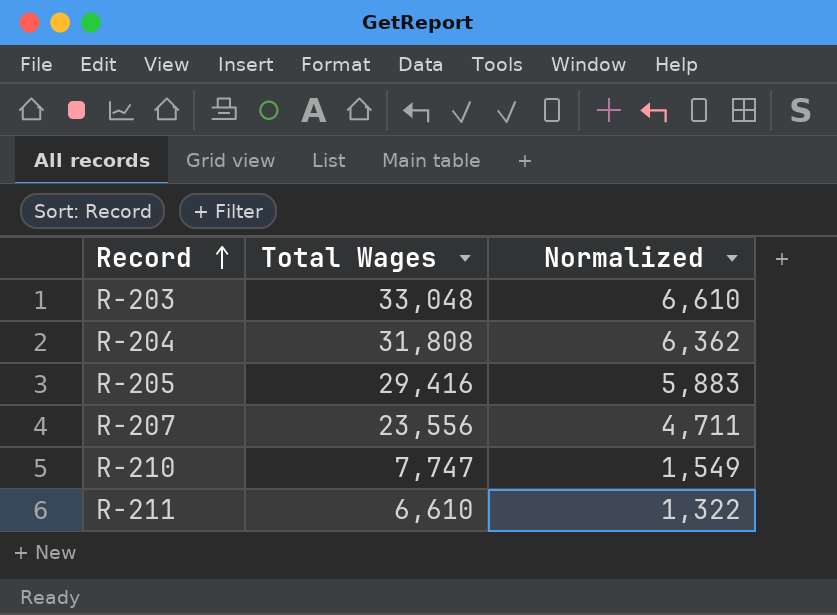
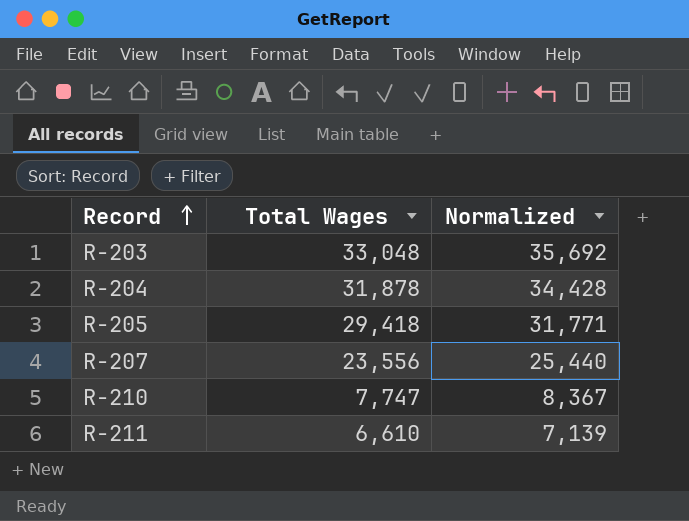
column Normalized | formula: [Total Wages] * 0.2 -> [Total Wages] * 1.08
R-204 | Total Wages: 31,808 -> 31,878
R-205 | Total Wages: 29,416 -> 29,418

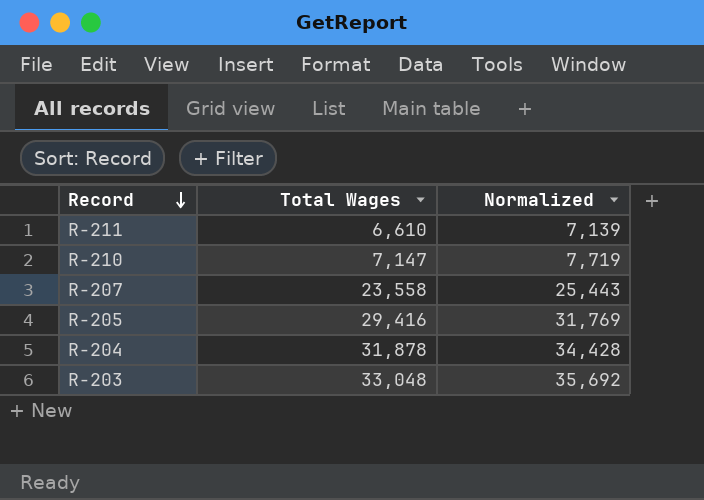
row order: Record ascending -> Record descending
R-210 | Total Wages: 7,747 -> 7,147
R-210 | Normalized: 8,367 -> 7,719
R-207 | Total Wages: 23,556 -> 23,558
R-207 | Normalized: 25,440 -> 25,443
R-205 | Total Wages: 29,418 -> 29,416
R-205 | Normalized: 31,771 -> 31,769

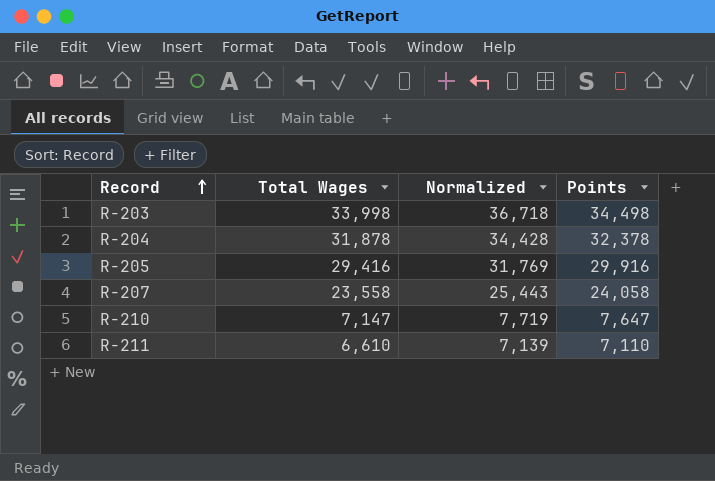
row order: Record descending -> Record ascending
column Points | formula: none -> [Total Wages] + 500
R-203 | Total Wages: 33,048 -> 33,998
R-203 | Normalized: 35,692 -> 36,718

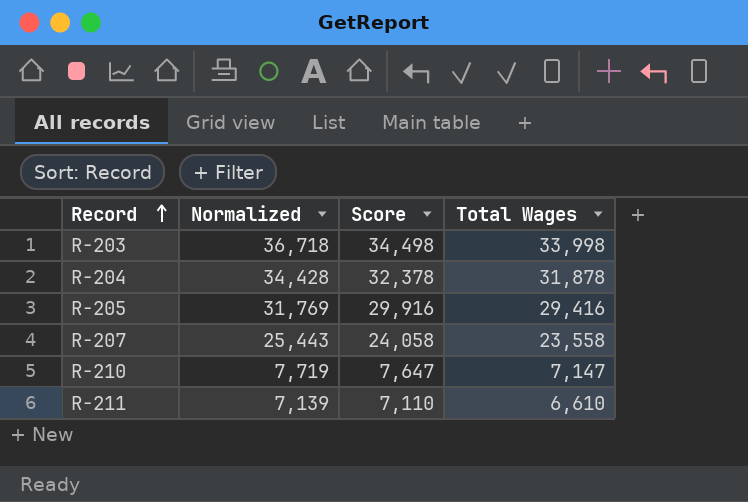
column name: Points -> Score
column Total Wages | position: 2 -> 4

